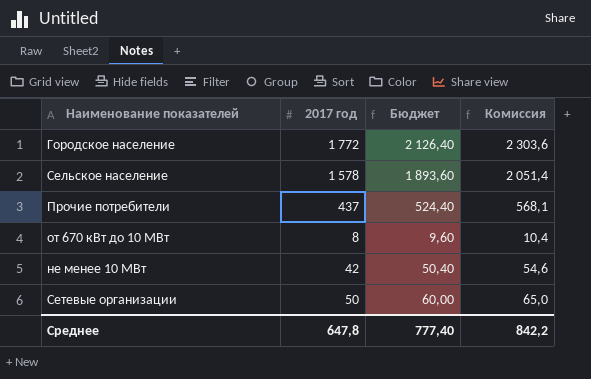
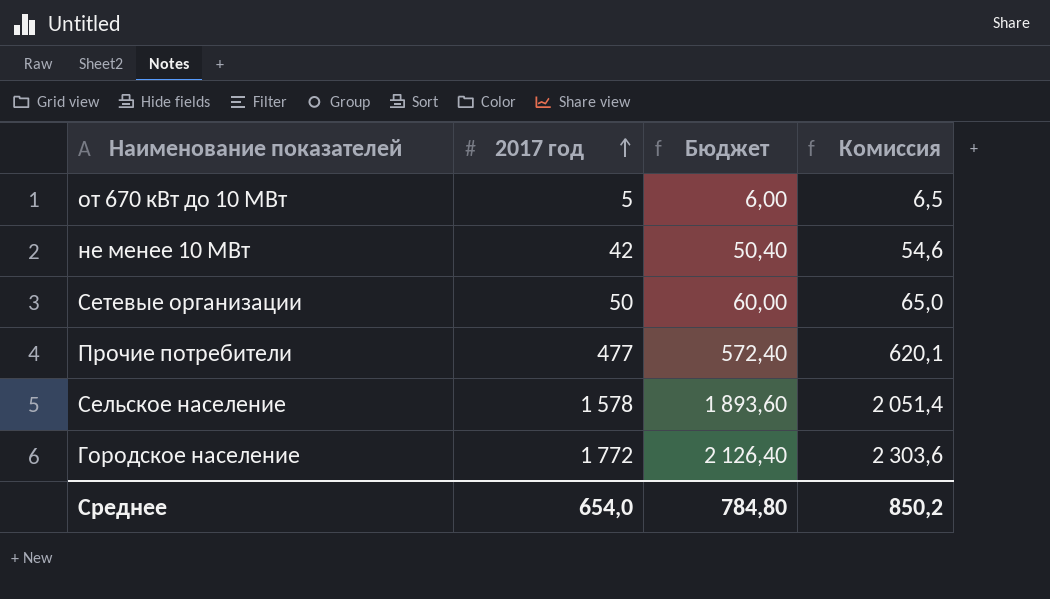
row order: none -> 2017 год ascending
от 670 кВт до 10 МВт | 2017 год: 8 -> 5
от 670 кВт до 10 МВт | Бюджет: 9,60 -> 6,00
от 670 кВт до 10 МВт | Комиссия: 10,4 -> 6,5
Прочие потребители | 2017 год: 437 -> 477
Прочие потребители | Бюджет: 524,40 -> 572,40
Прочие потребители | Комиссия: 568,1 -> 620,1
Среднее | 2017 год: 647,8 -> 654,0
Среднее | Бюджет: 777,40 -> 784,80
Среднее | Комиссия: 842,2 -> 850,2

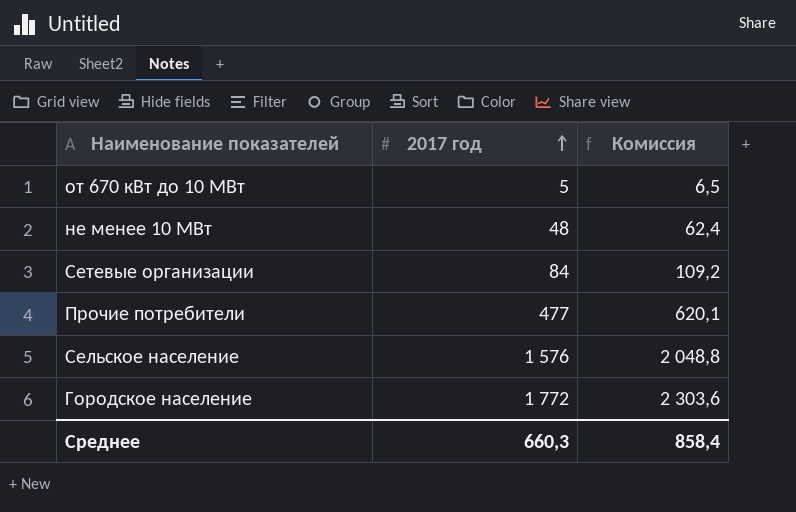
column Бюджет | formula: [2017 год] * 1,2 -> none
не менее 10 МВт | 2017 год: 42 -> 48
не менее 10 МВт | Комиссия: 54,6 -> 62,4
Сетевые организации | 2017 год: 50 -> 84
Сетевые организации | Комиссия: 65,0 -> 109,2
Сельское население | 2017 год: 1 578 -> 1 576
Сельское население | Комиссия: 2 051,4 -> 2 048,8
Среднее | 2017 год: 654,0 -> 660,3
Среднее | Комиссия: 850,2 -> 858,4

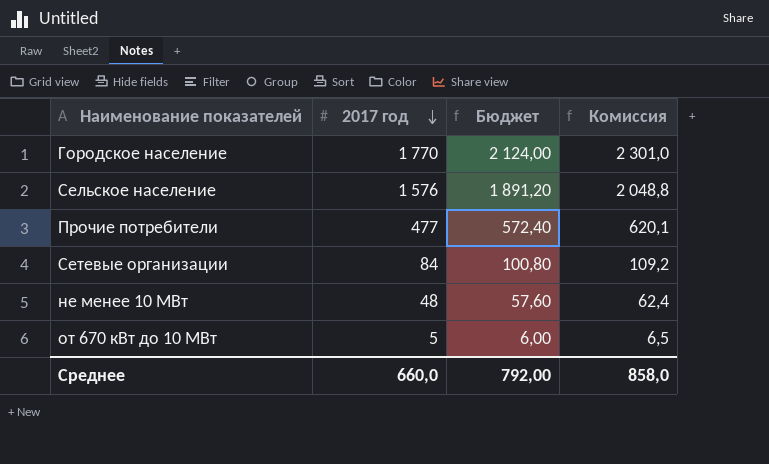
row order: 2017 год ascending -> 2017 год descending
column Бюджет | formula: none -> [2017 год] * 1,2
Городское население | 2017 год: 1 772 -> 1 770
Городское население | Комиссия: 2 303,6 -> 2 301,0
Среднее | 2017 год: 660,3 -> 660,0
Среднее | Комиссия: 858,4 -> 858,0

